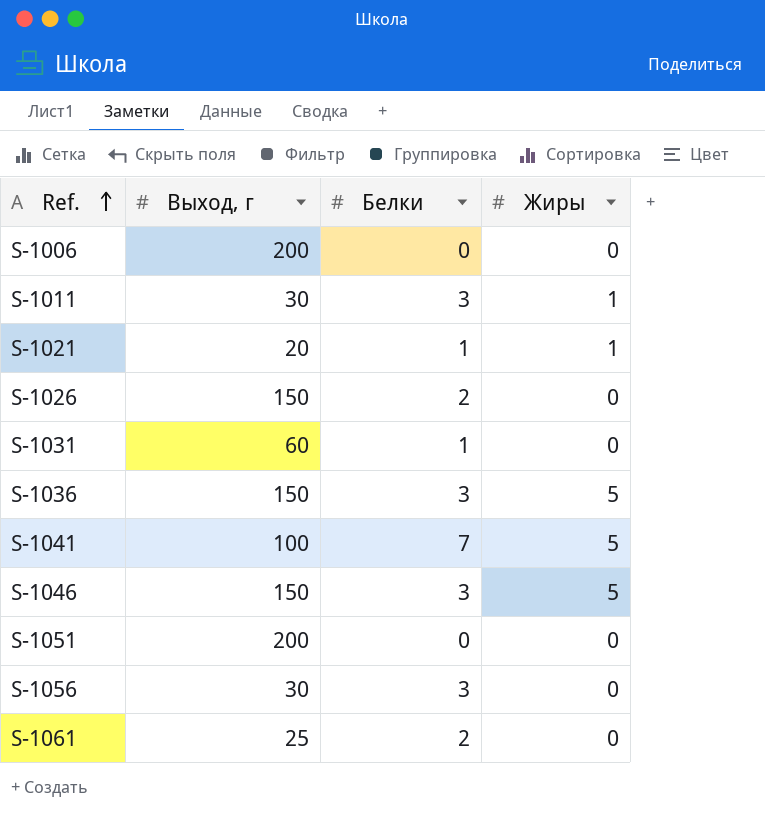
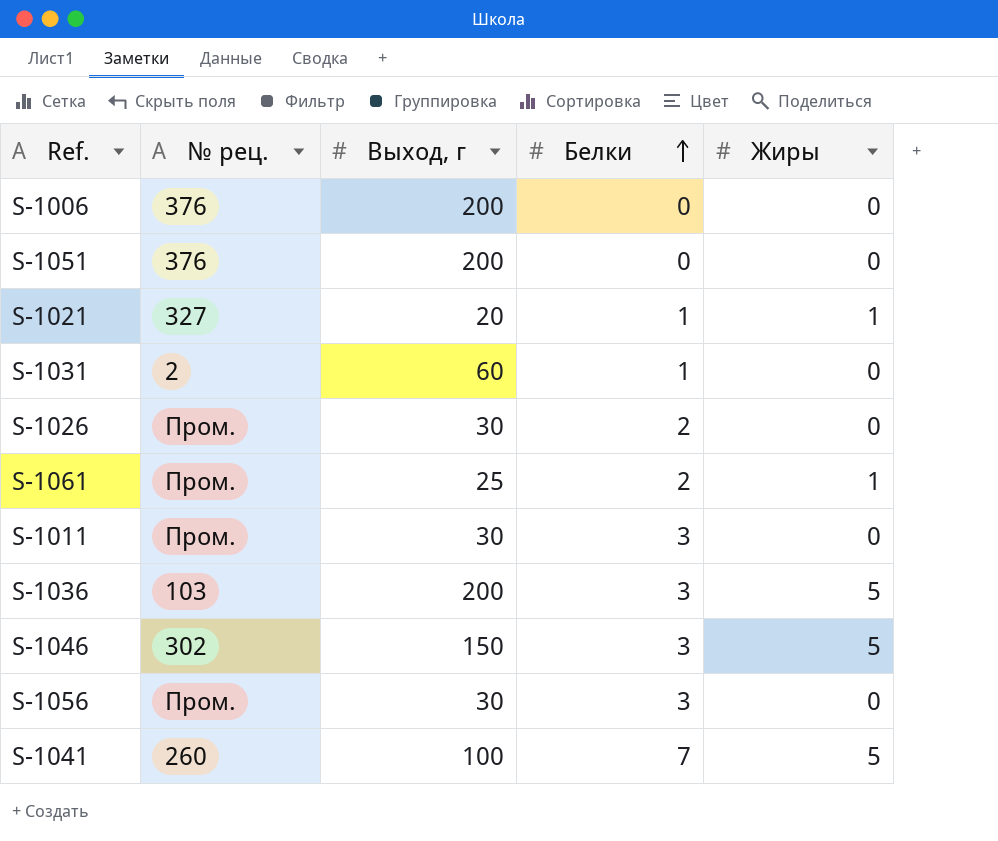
row order: Ref. ascending -> Белки ascending
column № рец. | position: none -> 2
S-1026 | Выход, г: 150 -> 30
S-1061 | Жиры: 0 -> 1
S-1011 | Жиры: 1 -> 0
S-1036 | Выход, г: 150 -> 200

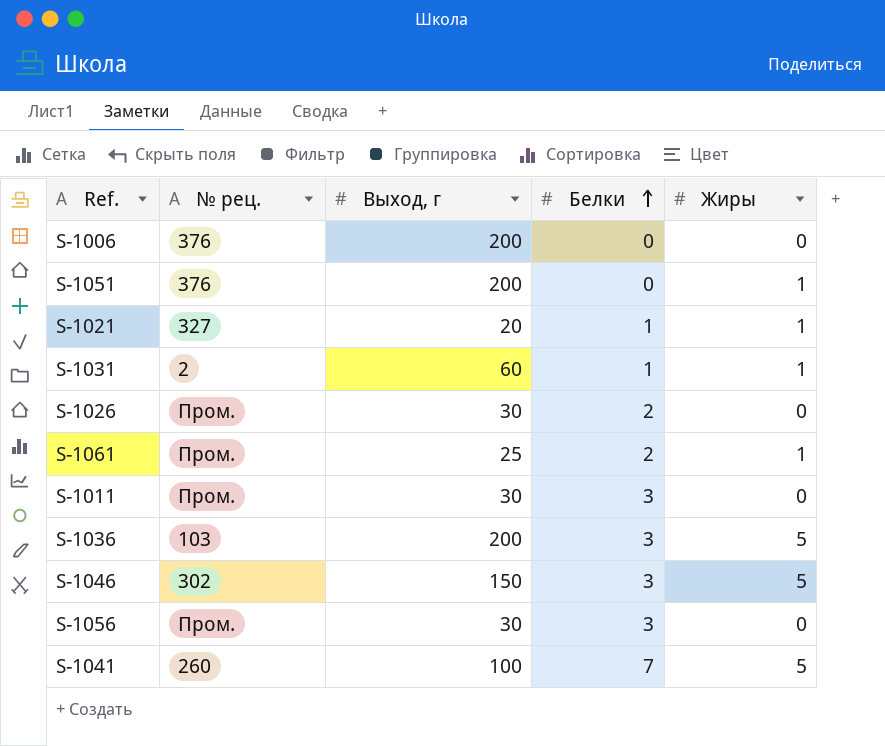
S-1051 | Жиры: 0 -> 1
S-1031 | Жиры: 0 -> 1

